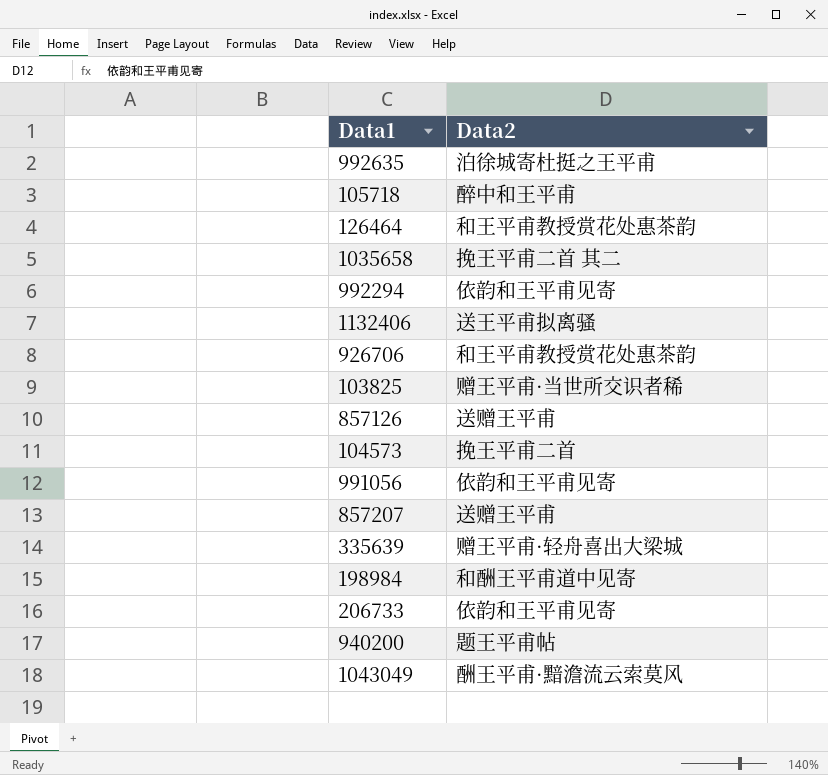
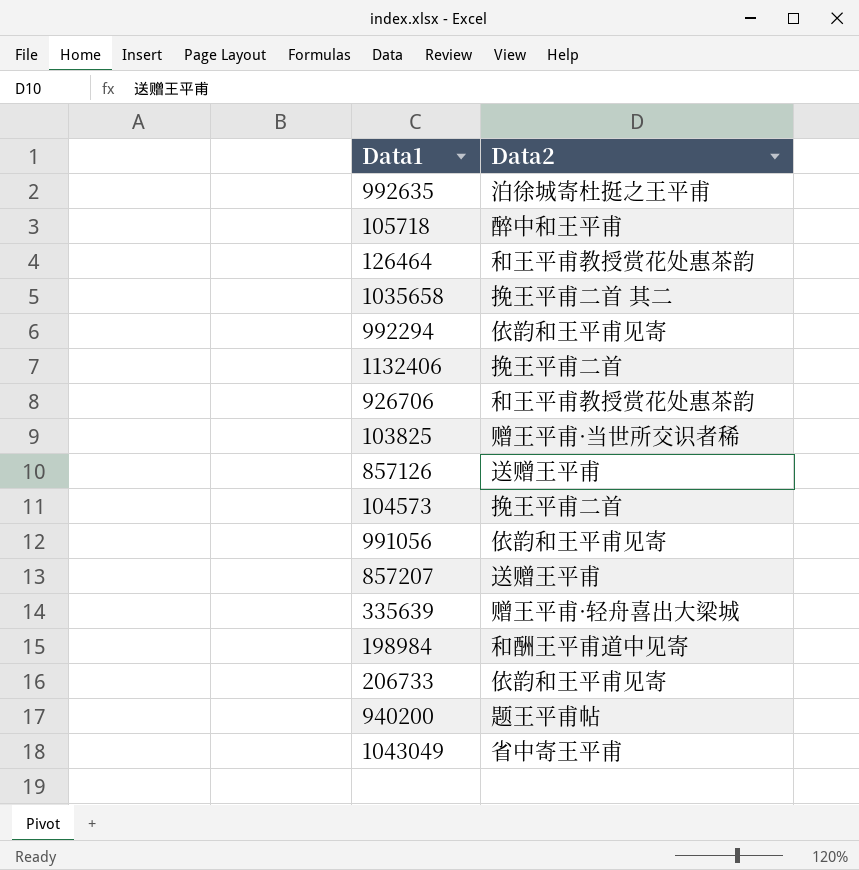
1132406 | Data2: 送王平甫拟离骚 -> 挽王平甫二首
1043049 | Data2: 酬王平甫·黯澹流云索莫风 -> 省中寄王平甫

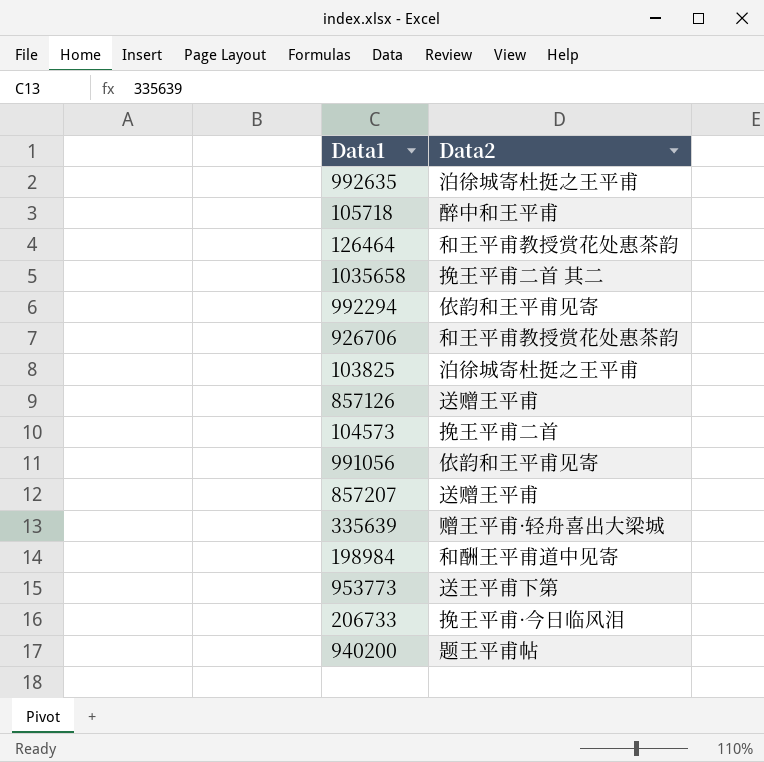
row 1132406: 挽王平甫二首 -> none
row 1043049: 省中寄王平甫 -> none
103825 | Data2: 赠王平甫·当世所交识者稀 -> 泊徐城寄杜挺之王平甫
row 953773: none -> 送王平甫下第
206733 | Data2: 依韵和王平甫见寄 -> 挽王平甫·今日临风泪

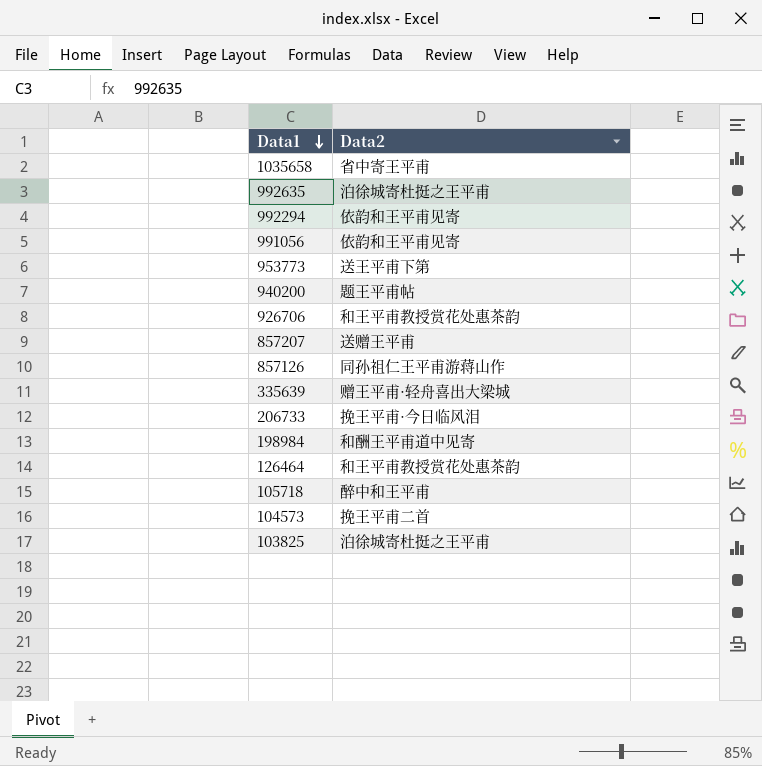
row order: none -> Data1 descending
1035658 | Data2: 挽王平甫二首 其二 -> 省中寄王平甫
857126 | Data2: 送赠王平甫 -> 同孙祖仁王平甫游蒋山作

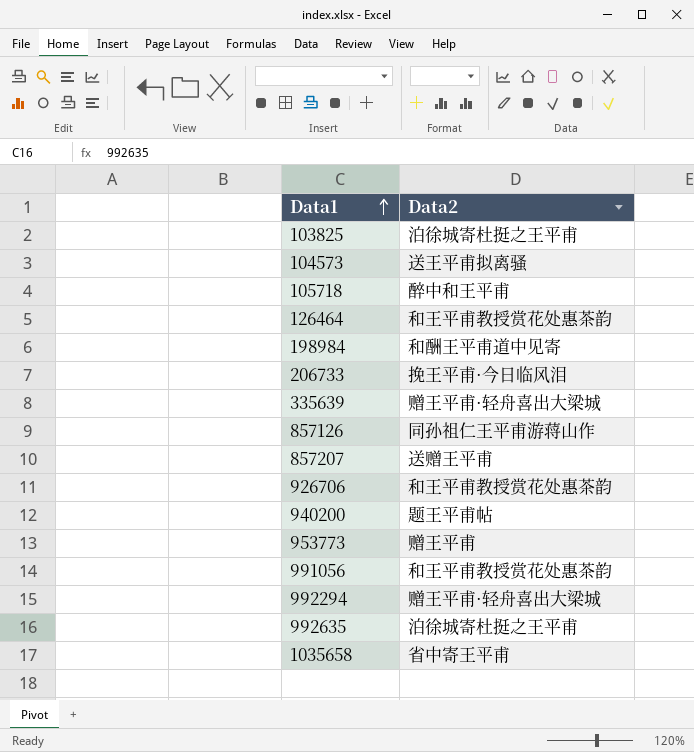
row order: Data1 descending -> Data1 ascending
104573 | Data2: 挽王平甫二首 -> 送王平甫拟离骚
953773 | Data2: 送王平甫下第 -> 赠王平甫
991056 | Data2: 依韵和王平甫见寄 -> 和王平甫教授赏花处惠茶韵
992294 | Data2: 依韵和王平甫见寄 -> 赠王平甫·轻舟喜出大梁城

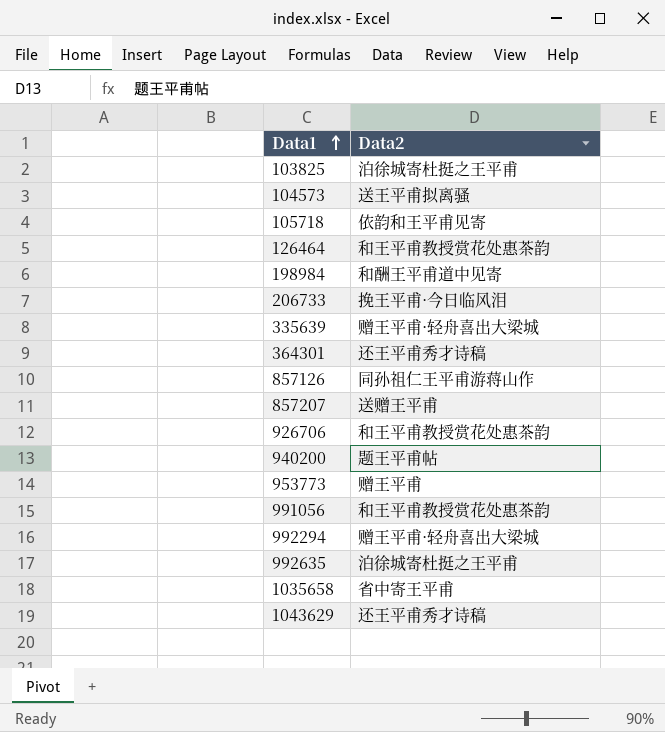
105718 | Data2: 醉中和王平甫 -> 依韵和王平甫见寄
row 364301: none -> 还王平甫秀才诗稿
row 1043629: none -> 还王平甫秀才诗稿

